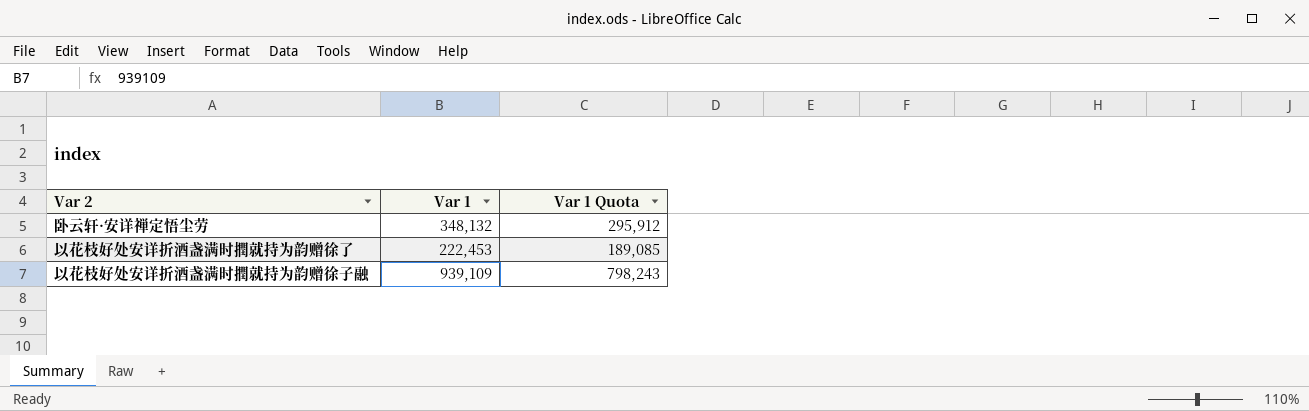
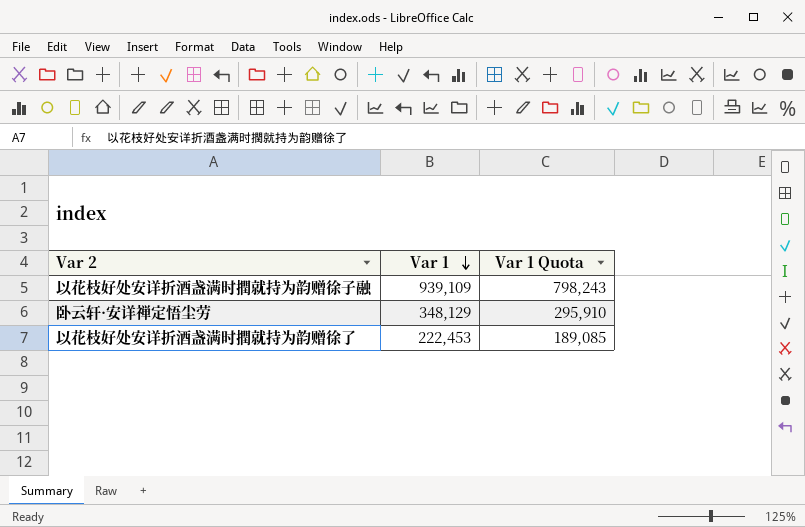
row order: none -> Var 1 descending
卧云轩·安详禅定悟尘劳 | Var 1: 348,132 -> 348,129
卧云轩·安详禅定悟尘劳 | Var 1 Quota: 295,912 -> 295,910

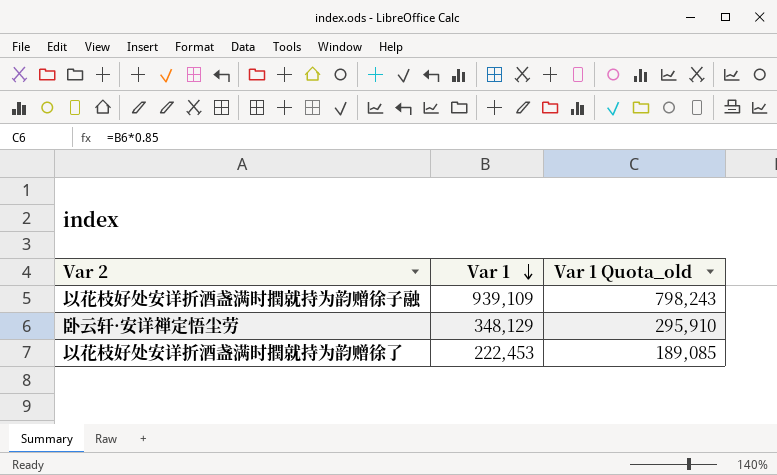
column name: Var 1 Quota -> Var 1 Quota_old

